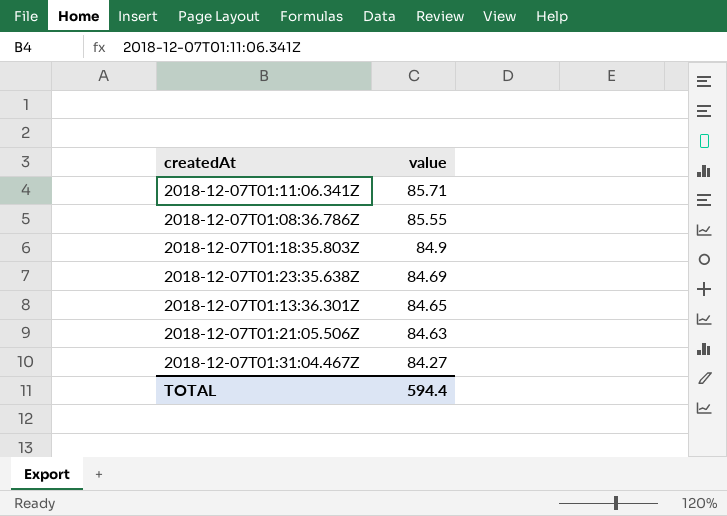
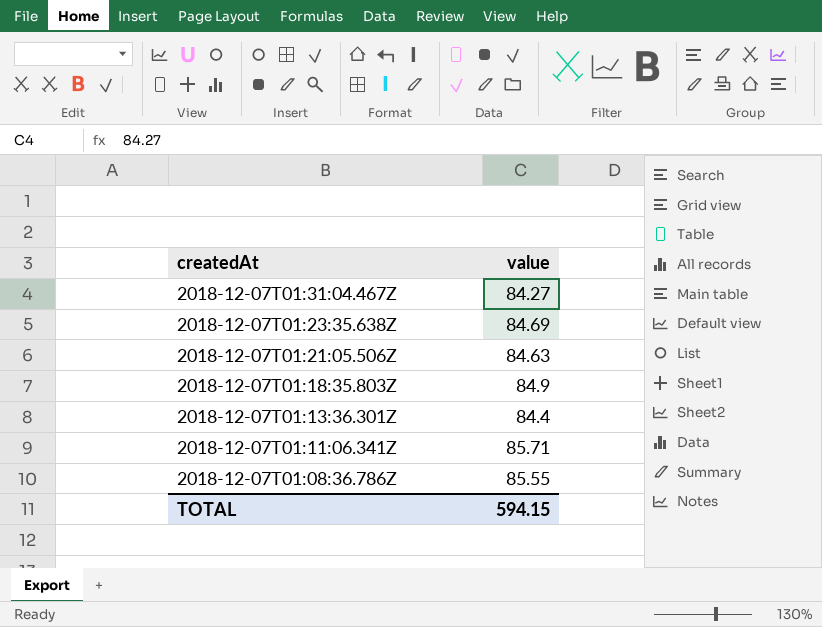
row order: value descending -> createdAt descending
2018-12-07T01:13:36.301Z | value: 84.65 -> 84.4
TOTAL | value: 594.4 -> 594.15

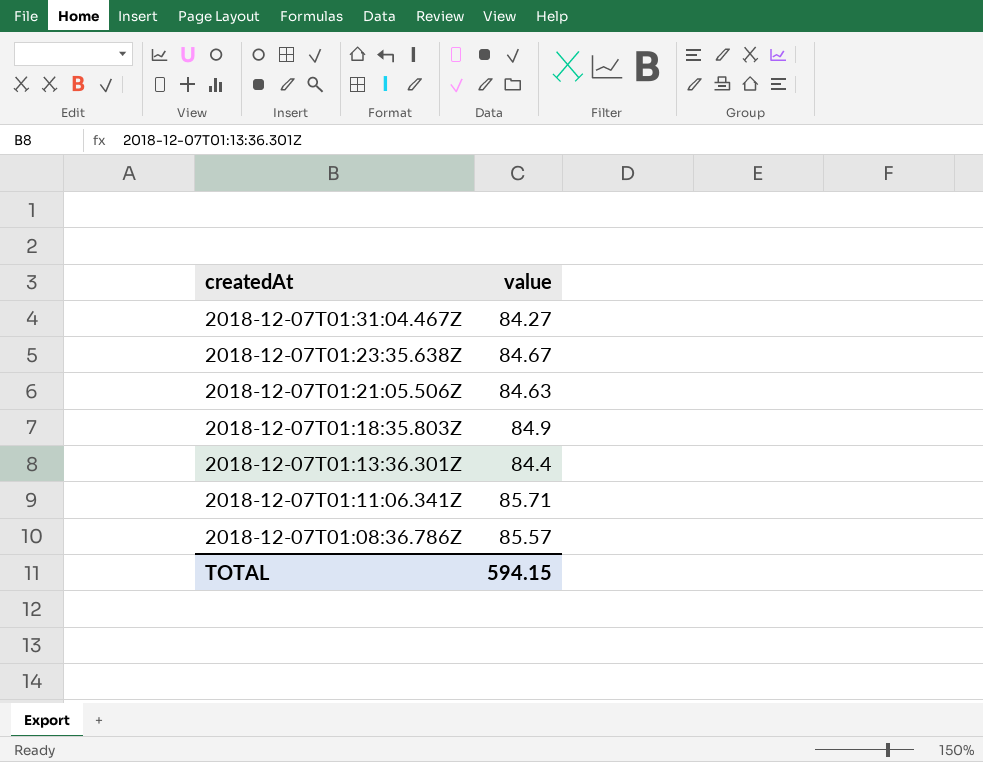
2018-12-07T01:23:35.638Z | value: 84.69 -> 84.67
2018-12-07T01:08:36.786Z | value: 85.55 -> 85.57

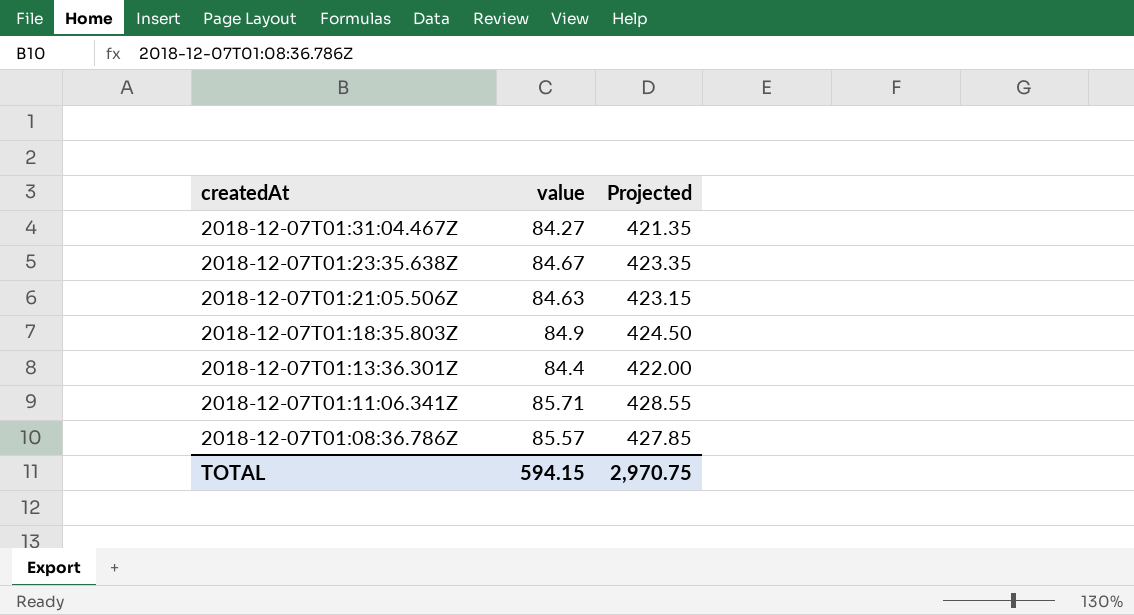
column Projected | formula: none -> [value] * 5

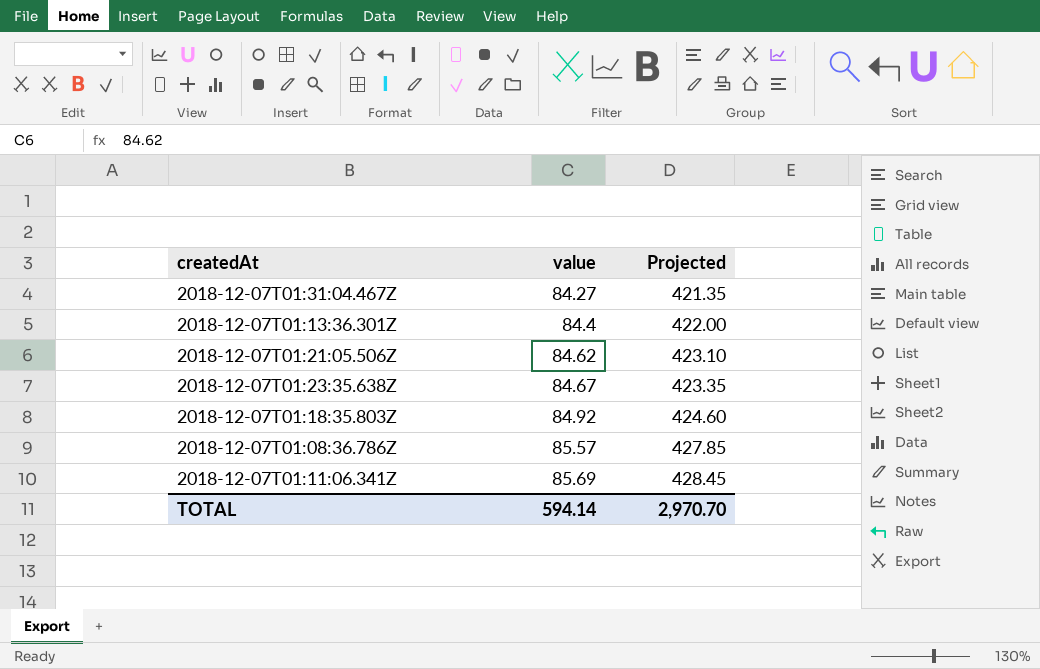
row order: createdAt descending -> value ascending
2018-12-07T01:21:05.506Z | value: 84.63 -> 84.62
2018-12-07T01:21:05.506Z | Projected: 423.15 -> 423.10
2018-12-07T01:18:35.803Z | value: 84.9 -> 84.92
2018-12-07T01:18:35.803Z | Projected: 424.50 -> 424.60
2018-12-07T01:11:06.341Z | value: 85.71 -> 85.69
2018-12-07T01:11:06.341Z | Projected: 428.55 -> 428.45
TOTAL | value: 594.15 -> 594.14
TOTAL | Projected: 2,970.75 -> 2,970.70

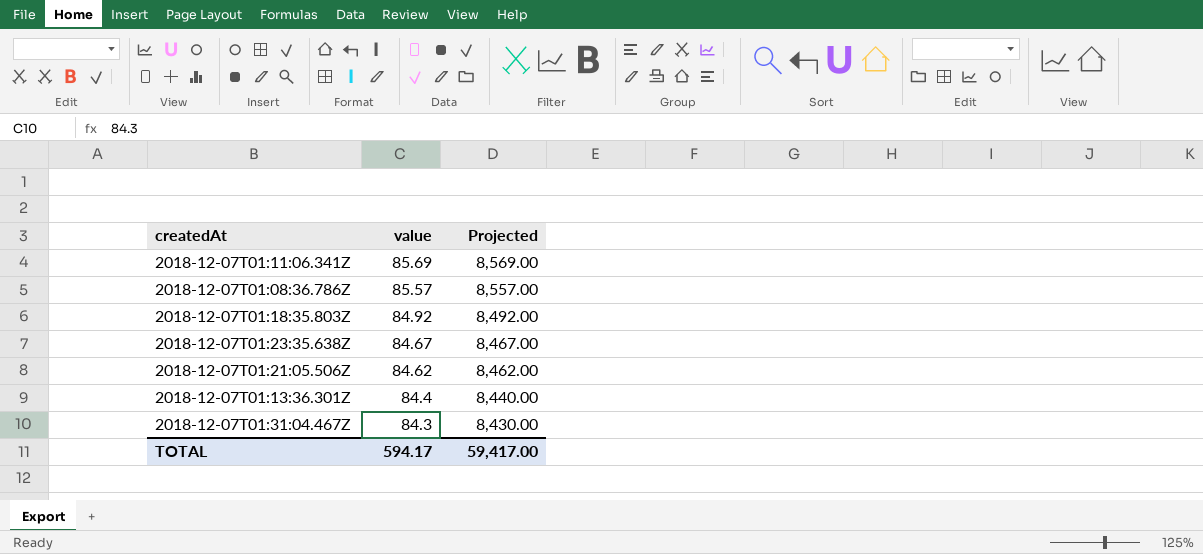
row order: value ascending -> value descending
column Projected | formula: [value] * 5 -> [value] * 100
2018-12-07T01:31:04.467Z | value: 84.27 -> 84.3
TOTAL | value: 594.14 -> 594.17
TOTAL | Projected: 2,970.70 -> 59,417.00

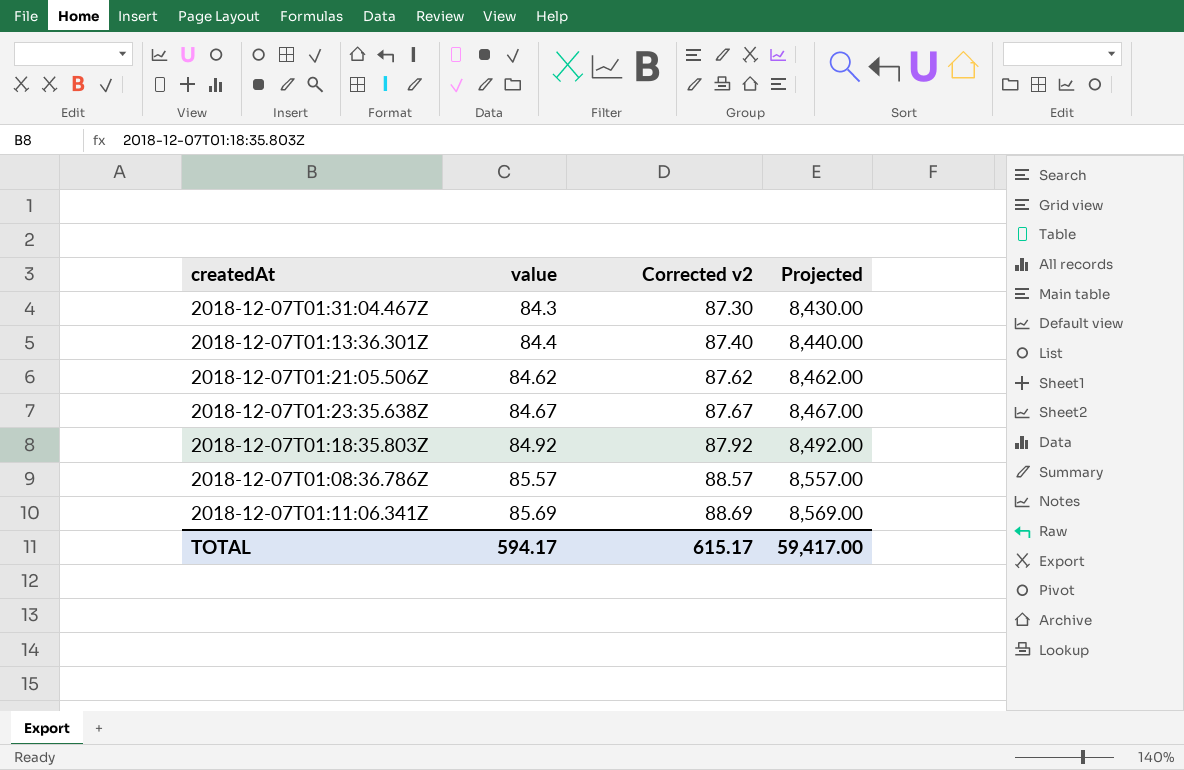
row order: value descending -> value ascending
column Corrected v2 | formula: none -> [value] + 3

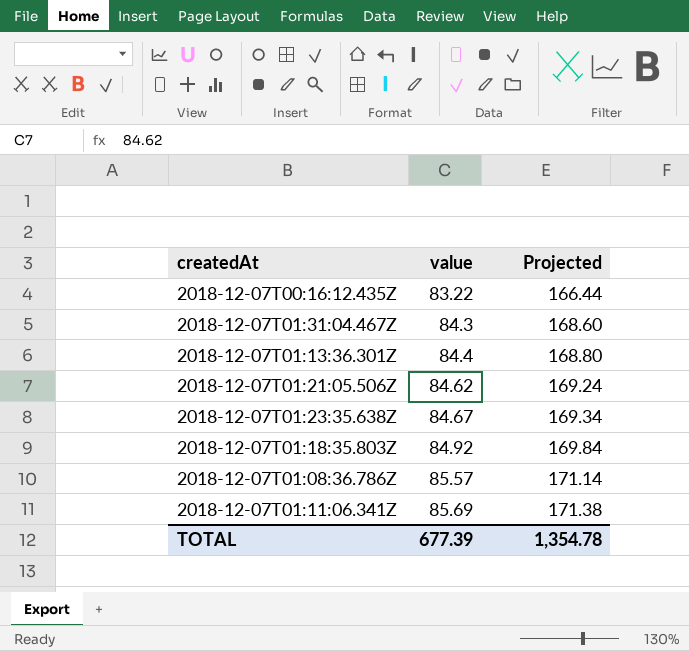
column Corrected v2 | formula: [value] + 3 -> none
column Projected | formula: [value] * 100 -> [value] * 2
row 2018-12-07T00:16:12.435Z: none -> 83.22 | 166.44
TOTAL | value: 594.17 -> 677.39
TOTAL | Projected: 59,417.00 -> 1,354.78

